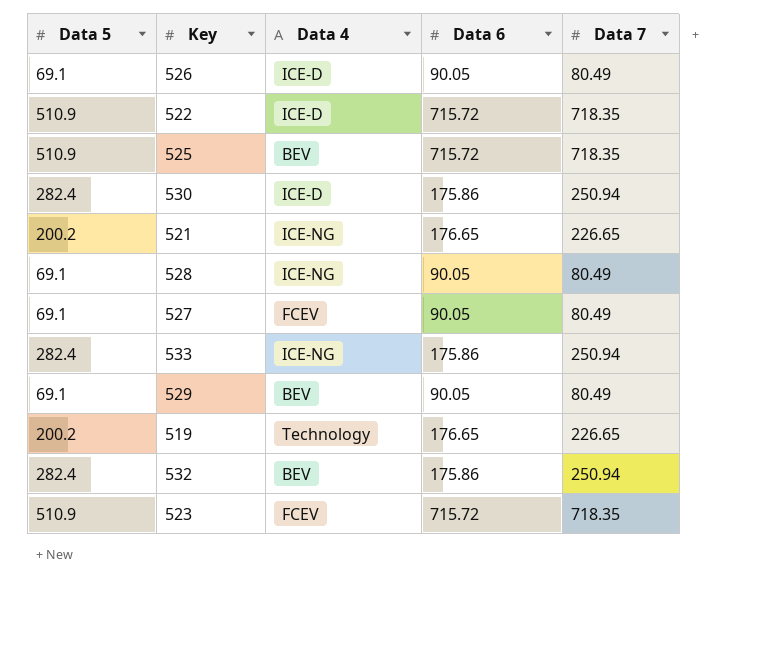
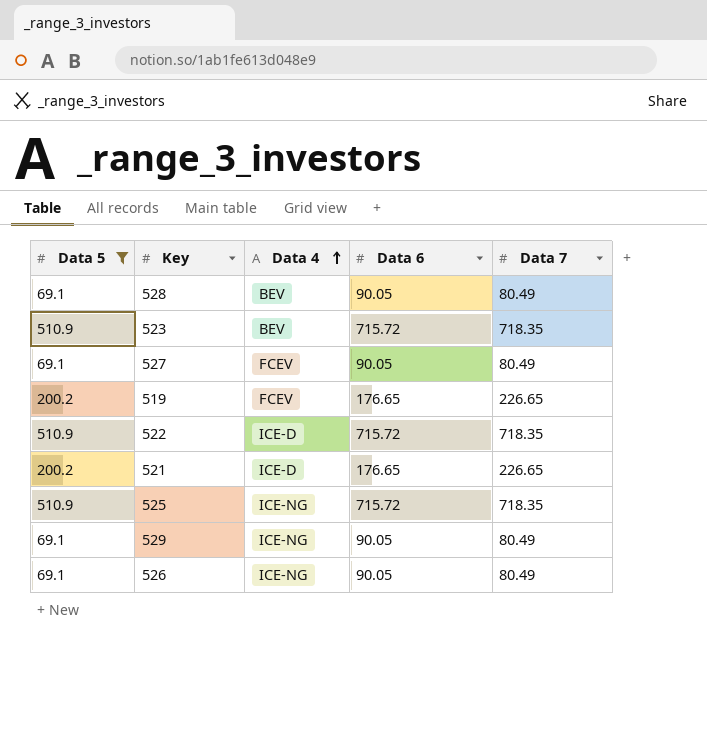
filter: none -> Data 5 != 282.4
row order: none -> Data 4 ascending
528 | Data 4: ICE-NG -> BEV
523 | Data 4: FCEV -> BEV
519 | Data 4: Technology -> FCEV
521 | Data 4: ICE-NG -> ICE-D
525 | Data 4: BEV -> ICE-NG
529 | Data 4: BEV -> ICE-NG
526 | Data 4: ICE-D -> ICE-NG

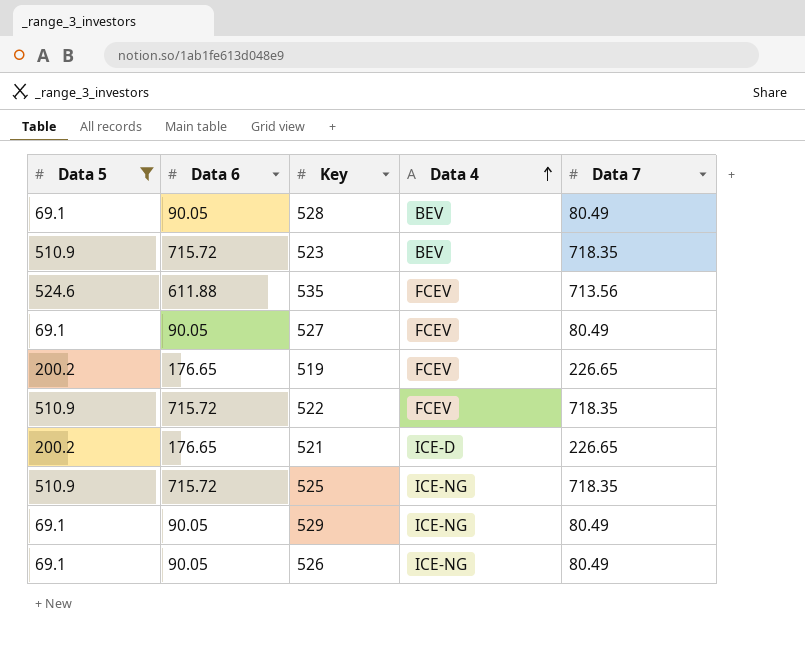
column Data 6 | position: 4 -> 2
row 535: none -> 524.6 | 611.88 | FCEV | 713.56
522 | Data 4: ICE-D -> FCEV

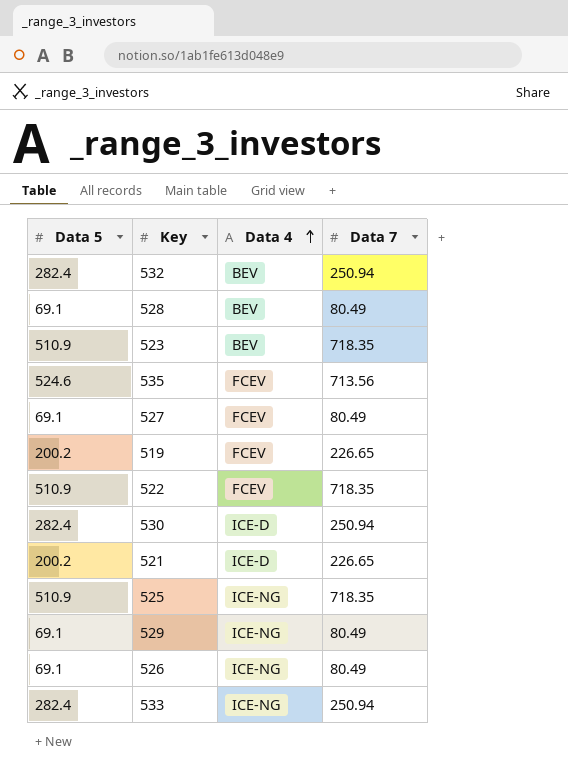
filter: Data 5 != 282.4 -> none
column Data 6 | position: 2 -> none

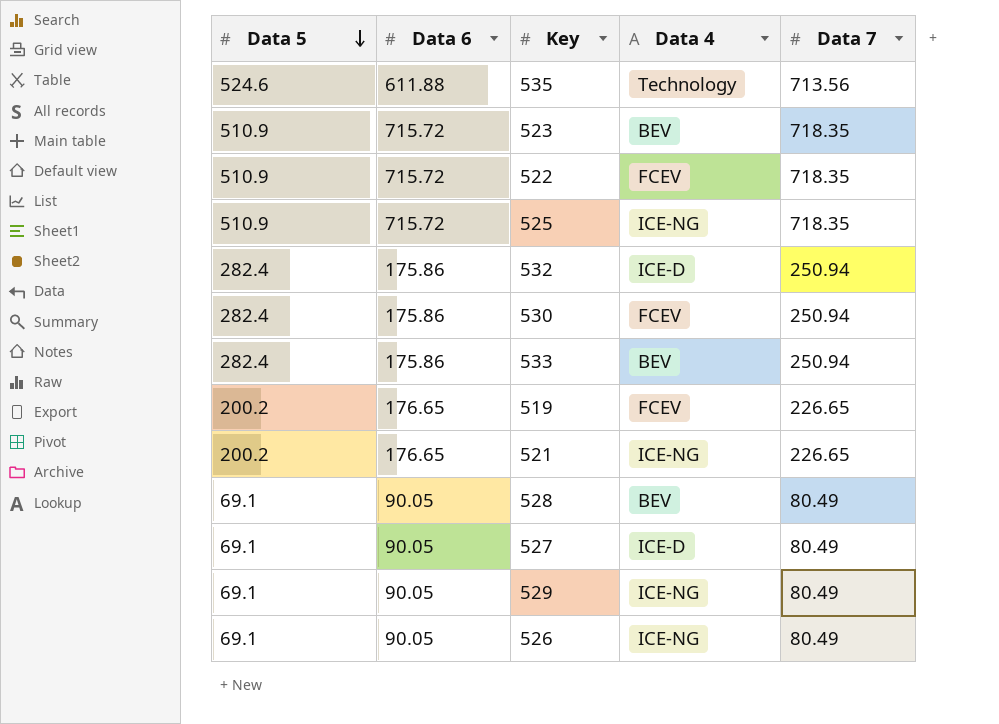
row order: Data 4 ascending -> Data 5 descending
column Data 6 | position: none -> 2
535 | Data 4: FCEV -> Technology
532 | Data 4: BEV -> ICE-D
530 | Data 4: ICE-D -> FCEV
533 | Data 4: ICE-NG -> BEV
521 | Data 4: ICE-D -> ICE-NG
527 | Data 4: FCEV -> ICE-D

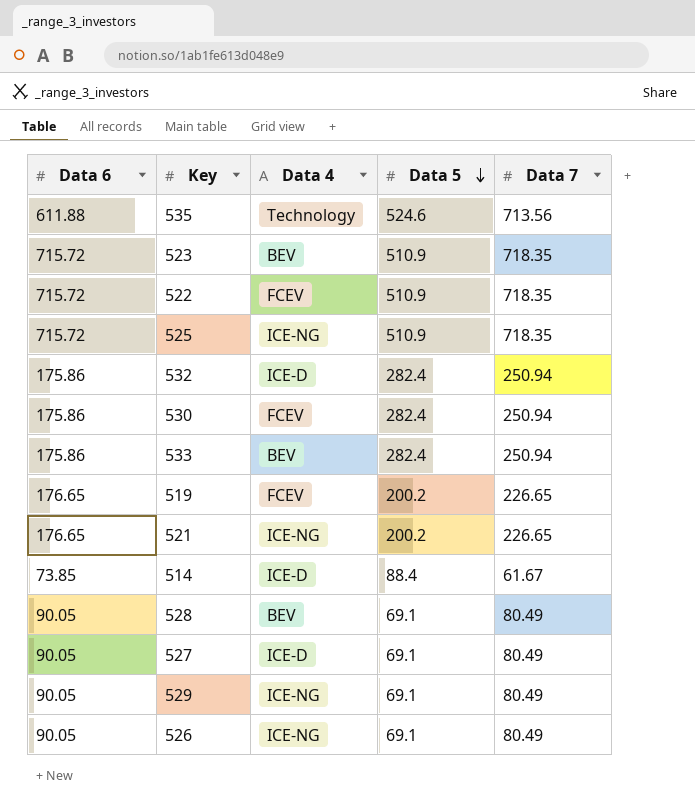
column Data 5 | position: 1 -> 4
row 514: none -> 73.85 | ICE-D | 88.4 | 61.67

